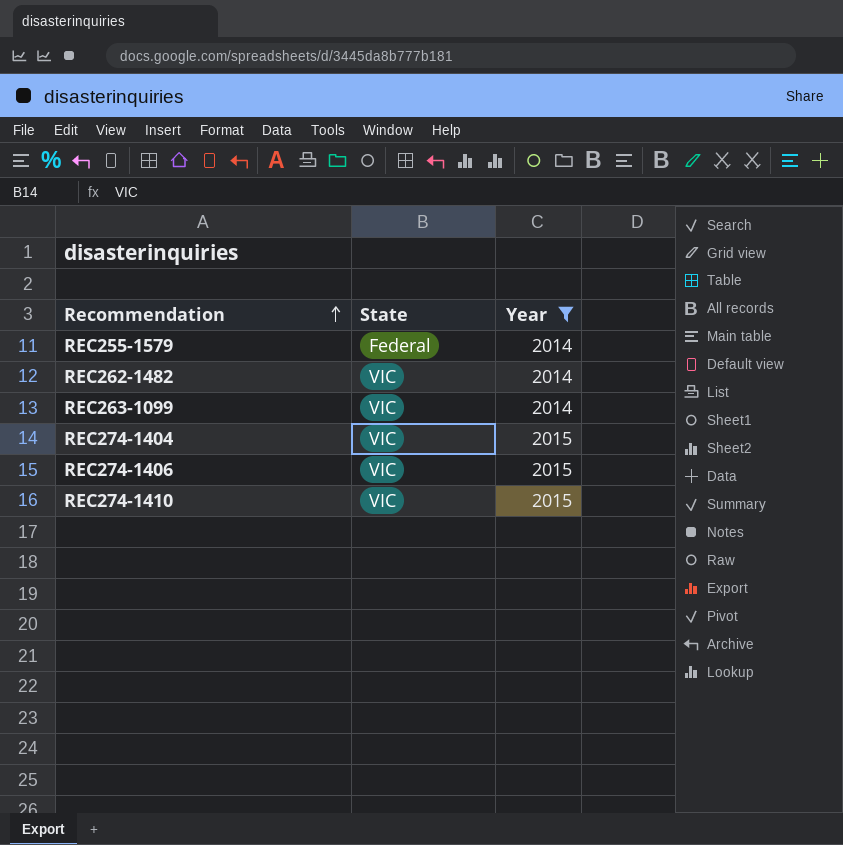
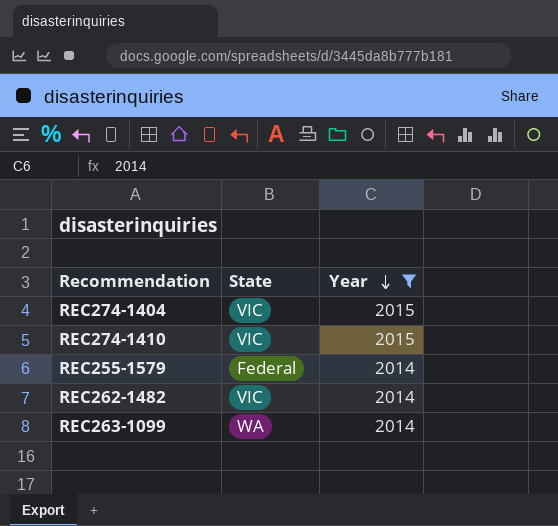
row order: Recommendation ascending -> Year descending
row REC274-1406: VIC | 2015 -> none
REC263-1099 | State: VIC -> WA

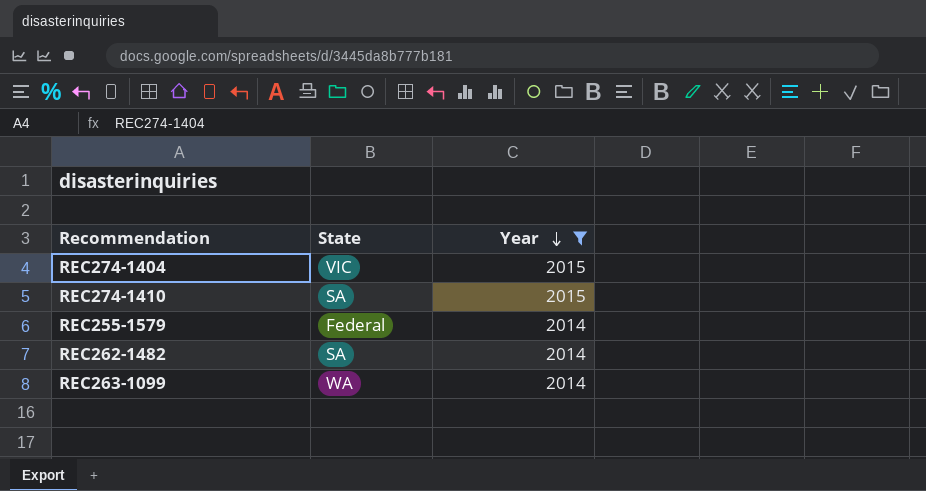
REC274-1410 | State: VIC -> SA
REC262-1482 | State: VIC -> SA

